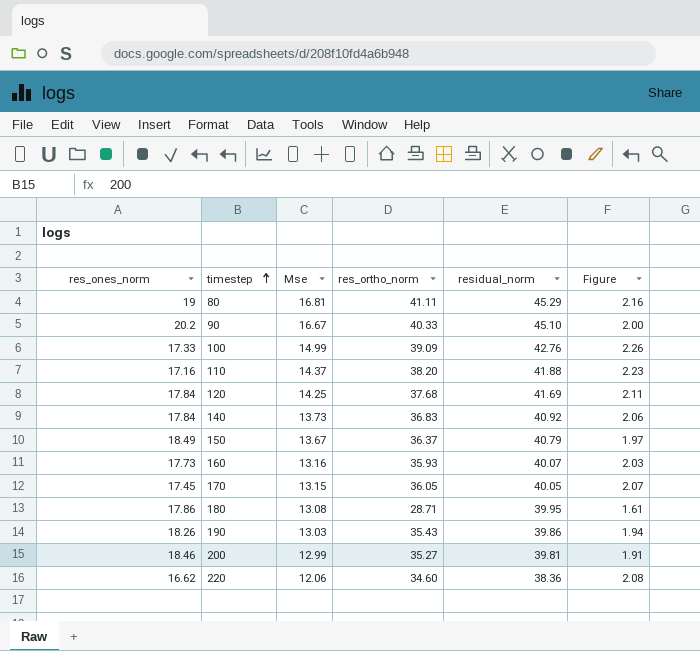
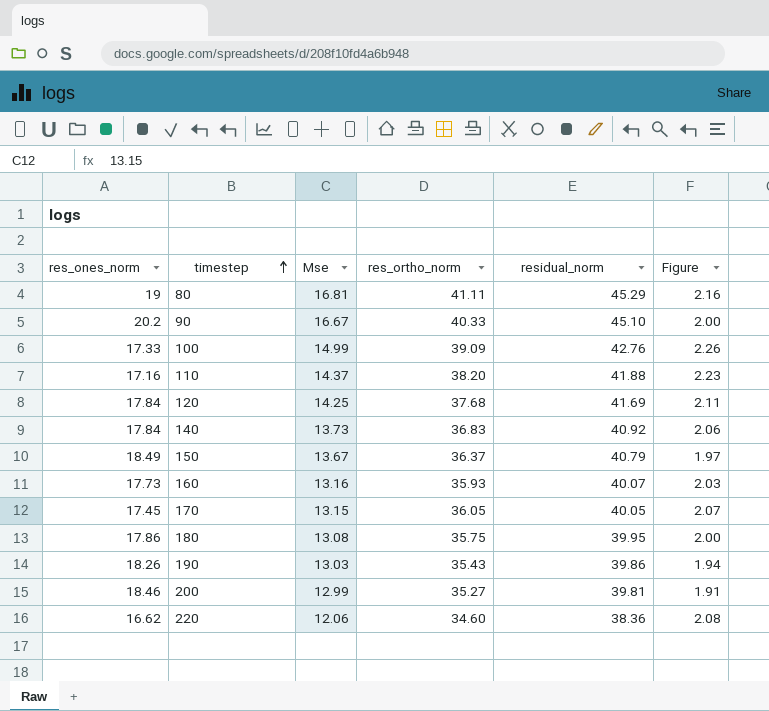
180 | res_ortho_norm: 28.71 -> 35.75
180 | Figure: 1.61 -> 2.00

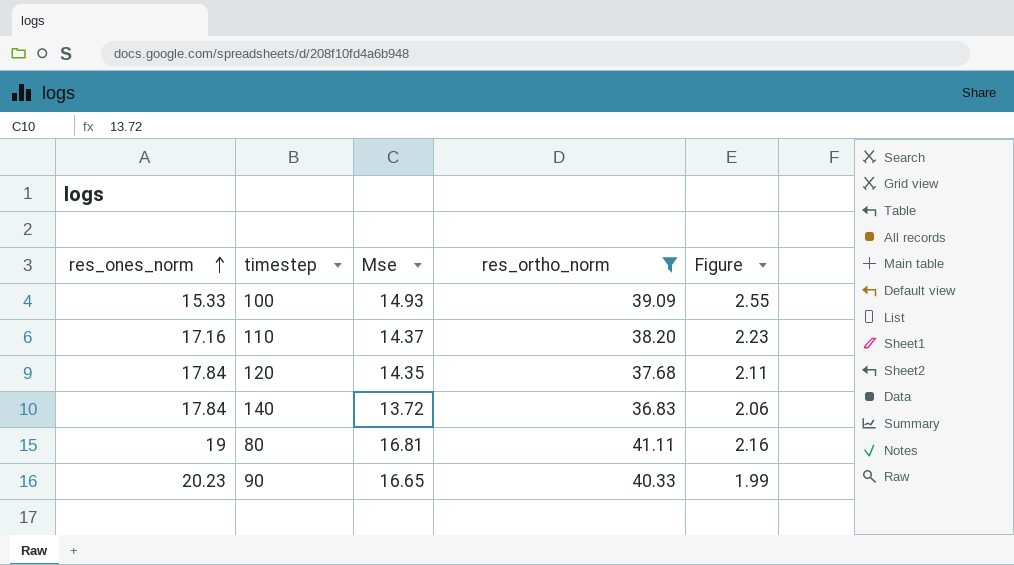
filter: none -> res_ortho_norm >= 36.83
row order: timestep ascending -> res_ones_norm ascending
column residual_norm | position: 5 -> none
100 | res_ones_norm: 17.33 -> 15.33
100 | Mse: 14.99 -> 14.93
100 | Figure: 2.26 -> 2.55
120 | Mse: 14.25 -> 14.35
140 | Mse: 13.73 -> 13.72
90 | res_ones_norm: 20.2 -> 20.23
90 | Mse: 16.67 -> 16.65
90 | Figure: 2.00 -> 1.99

